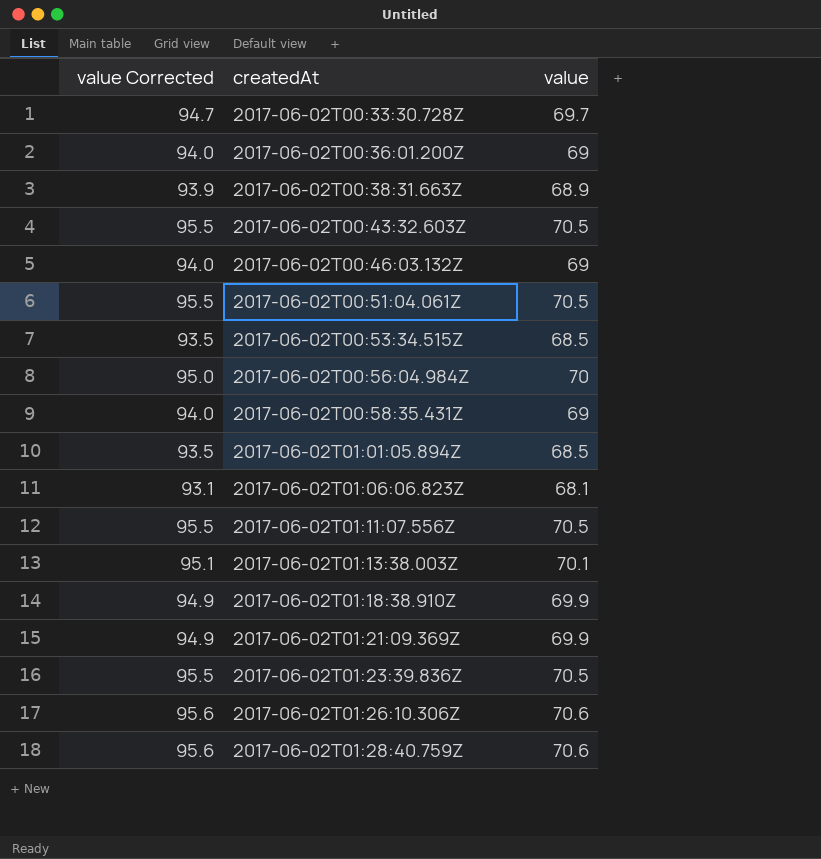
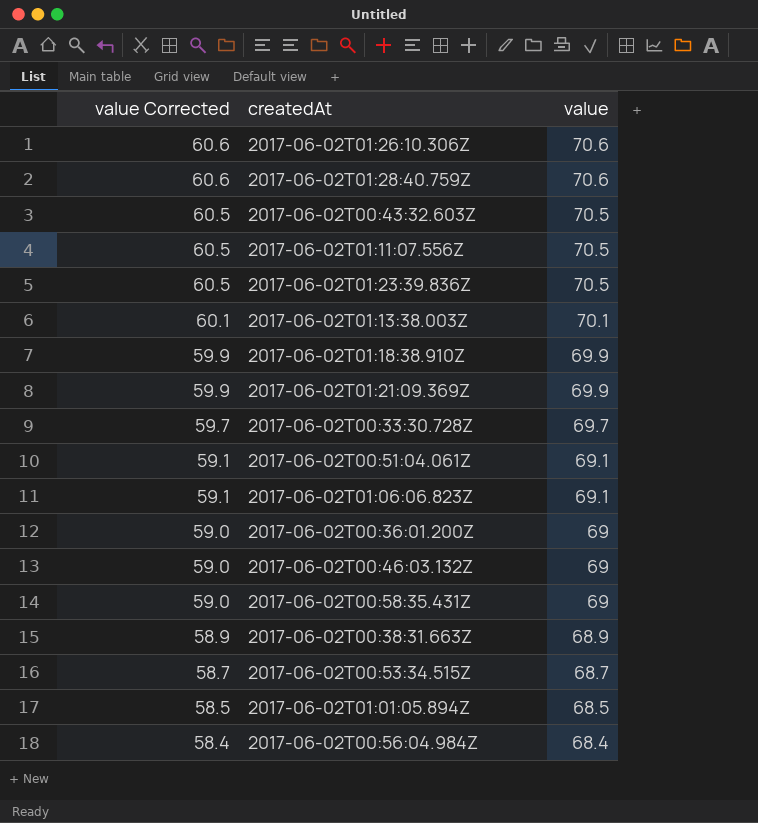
row order: createdAt ascending -> value Corrected descending
column value Corrected | formula: [value] + 25 -> [value] - 10
2017-06-02T00:51:04.061Z | value: 70.5 -> 69.1
2017-06-02T01:06:06.823Z | value: 68.1 -> 69.1
2017-06-02T00:53:34.515Z | value: 68.5 -> 68.7
2017-06-02T00:56:04.984Z | value: 70 -> 68.4

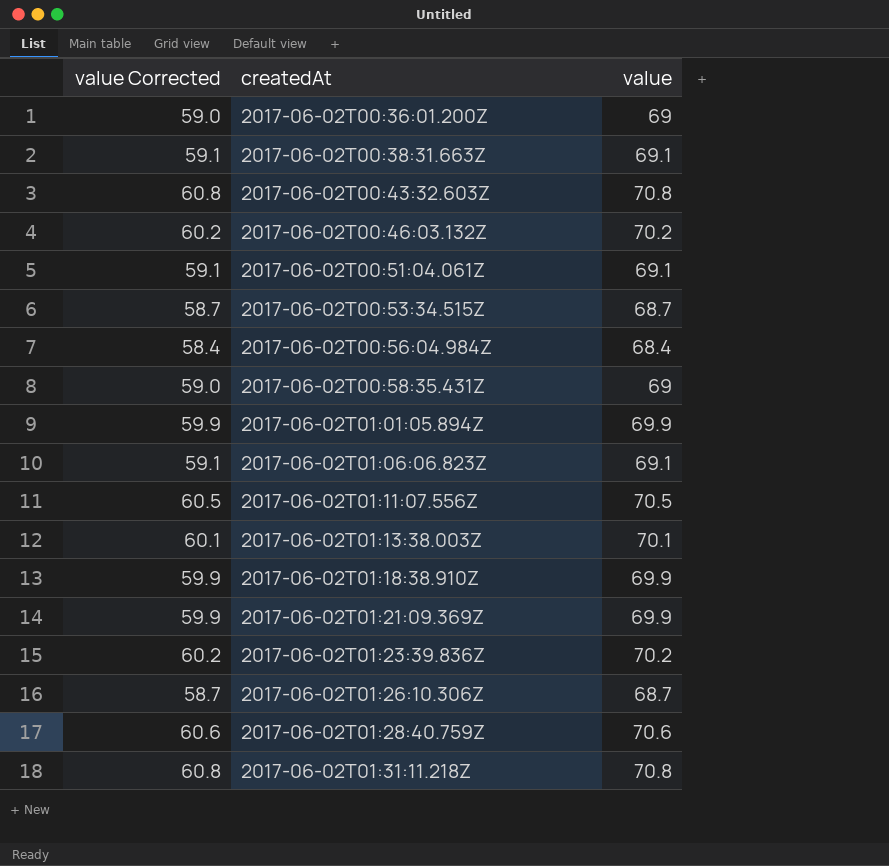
row order: value Corrected descending -> createdAt ascending
row 2017-06-02T00:33:30.728Z: 59.7 | 69.7 -> none
2017-06-02T00:38:31.663Z | value Corrected: 58.9 -> 59.1
2017-06-02T00:38:31.663Z | value: 68.9 -> 69.1
2017-06-02T00:43:32.603Z | value Corrected: 60.5 -> 60.8
2017-06-02T00:43:32.603Z | value: 70.5 -> 70.8
2017-06-02T00:46:03.132Z | value Corrected: 59.0 -> 60.2
2017-06-02T00:46:03.132Z | value: 69 -> 70.2
2017-06-02T01:01:05.894Z | value Corrected: 58.5 -> 59.9
2017-06-02T01:01:05.894Z | value: 68.5 -> 69.9
2017-06-02T01:23:39.836Z | value Corrected: 60.5 -> 60.2
2017-06-02T01:23:39.836Z | value: 70.5 -> 70.2
2017-06-02T01:26:10.306Z | value Corrected: 60.6 -> 58.7
2017-06-02T01:26:10.306Z | value: 70.6 -> 68.7
row 2017-06-02T01:31:11.218Z: none -> 60.8 | 70.8

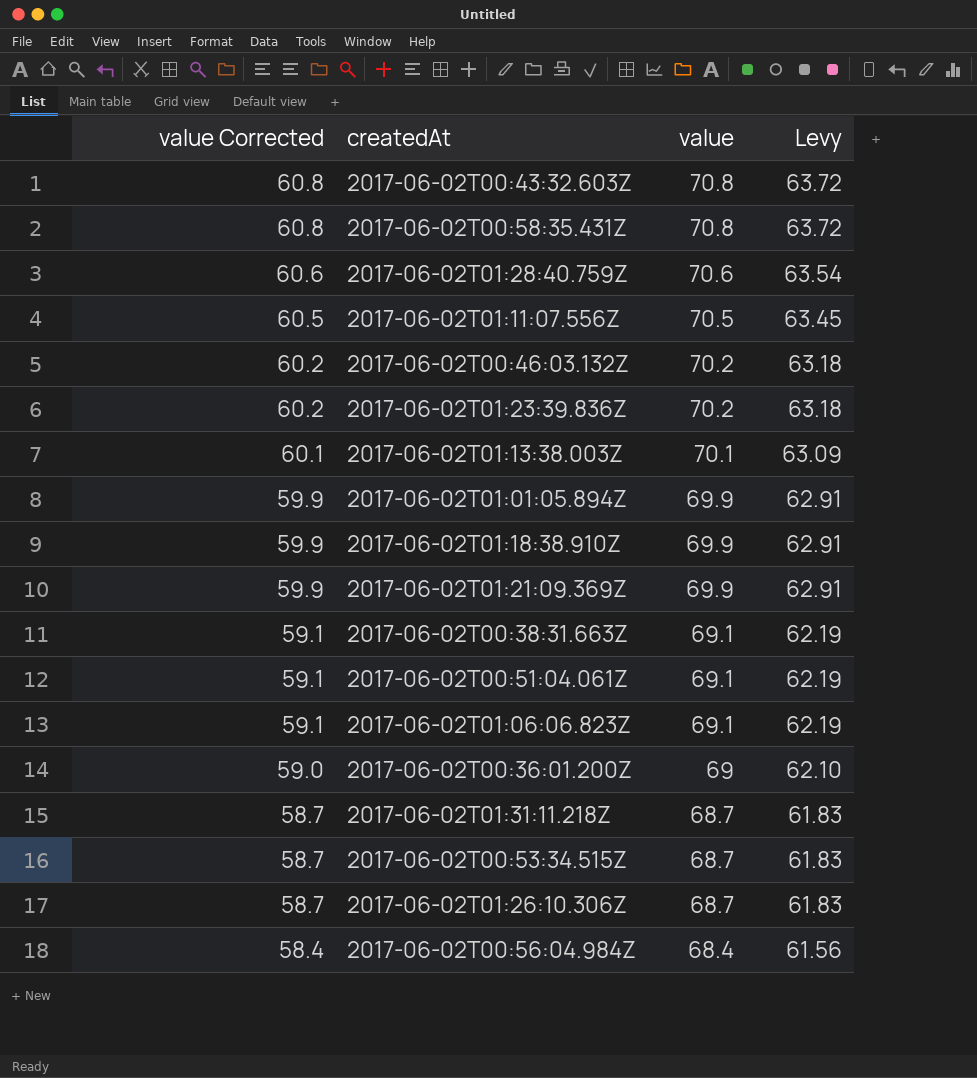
row order: createdAt ascending -> value Corrected descending
column Levy | formula: none -> [value] * 0.9
2017-06-02T00:58:35.431Z | value Corrected: 59.0 -> 60.8
2017-06-02T00:58:35.431Z | value: 69 -> 70.8
2017-06-02T01:31:11.218Z | value Corrected: 60.8 -> 58.7
2017-06-02T01:31:11.218Z | value: 70.8 -> 68.7

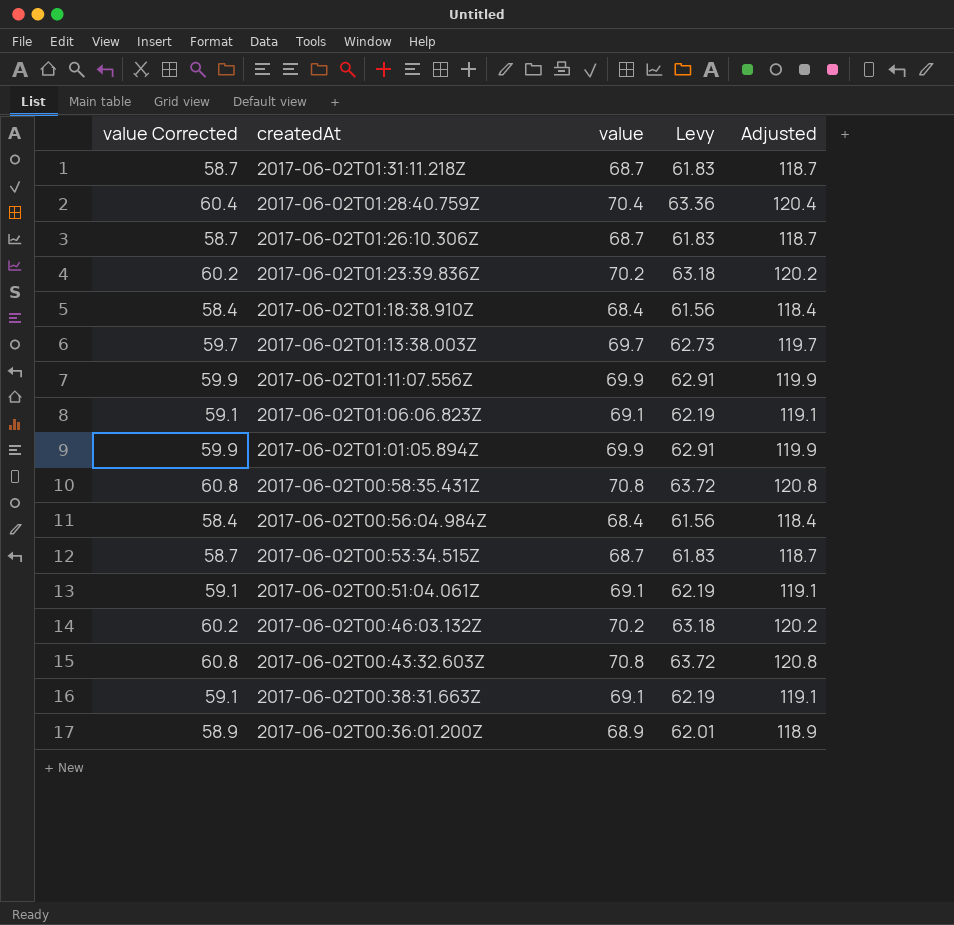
row order: value Corrected descending -> createdAt descending
column Adjusted | formula: none -> [value] + 50
row 2017-06-02T01:21:09.369Z: 59.9 | 69.9 | 62.91 -> none
2017-06-02T01:28:40.759Z | value Corrected: 60.6 -> 60.4
2017-06-02T01:28:40.759Z | value: 70.6 -> 70.4
2017-06-02T01:28:40.759Z | Levy: 63.54 -> 63.36
2017-06-02T01:18:38.910Z | value Corrected: 59.9 -> 58.4
2017-06-02T01:18:38.910Z | value: 69.9 -> 68.4
2017-06-02T01:18:38.910Z | Levy: 62.91 -> 61.56
2017-06-02T01:13:38.003Z | value Corrected: 60.1 -> 59.7
2017-06-02T01:13:38.003Z | value: 70.1 -> 69.7
2017-06-02T01:13:38.003Z | Levy: 63.09 -> 62.73
2017-06-02T01:11:07.556Z | value Corrected: 60.5 -> 59.9
2017-06-02T01:11:07.556Z | value: 70.5 -> 69.9
2017-06-02T01:11:07.556Z | Levy: 63.45 -> 62.91
2017-06-02T00:36:01.200Z | value Corrected: 59.0 -> 58.9
2017-06-02T00:36:01.200Z | value: 69 -> 68.9
2017-06-02T00:36:01.200Z | Levy: 62.10 -> 62.01

